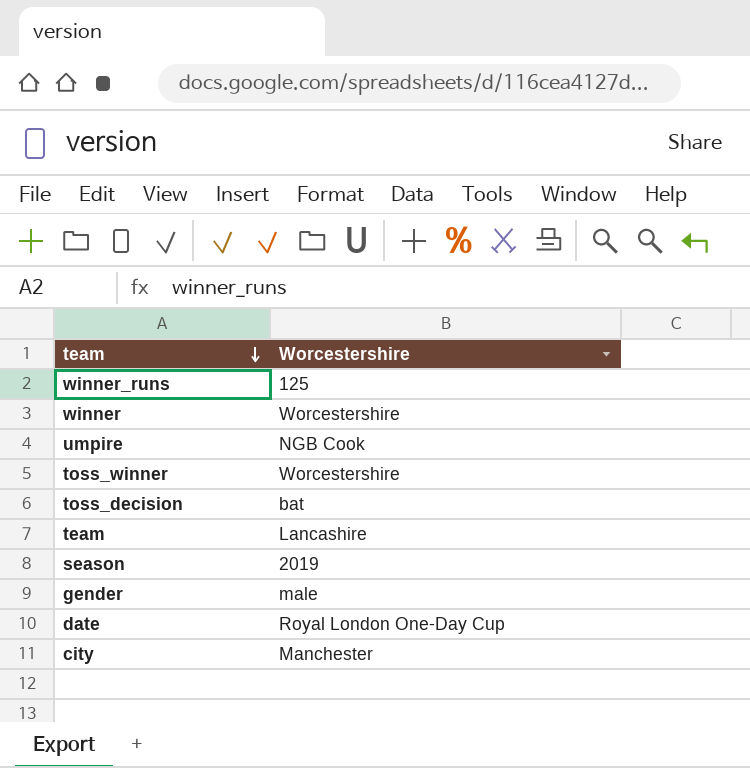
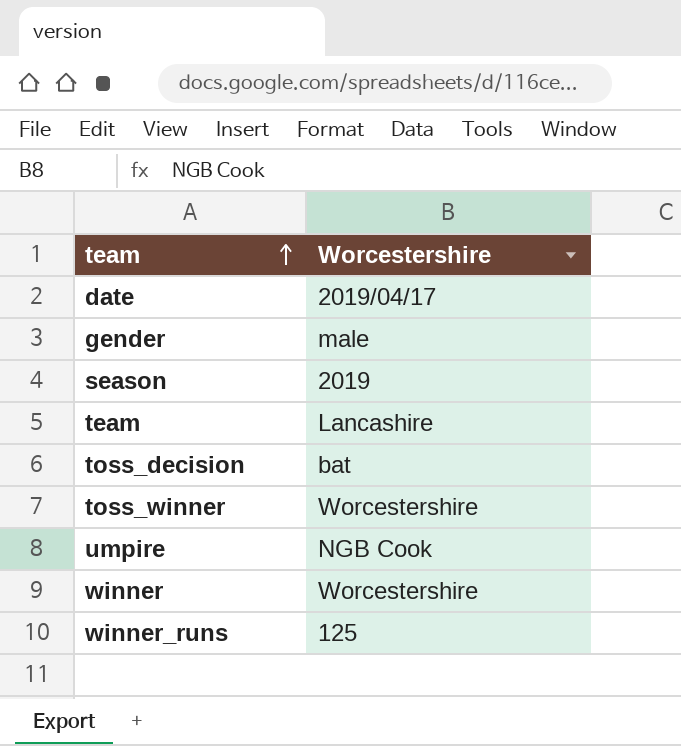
row order: team descending -> team ascending
row city: Manchester -> none
date | Worcestershire: Royal London One-Day Cup -> 2019/04/17

